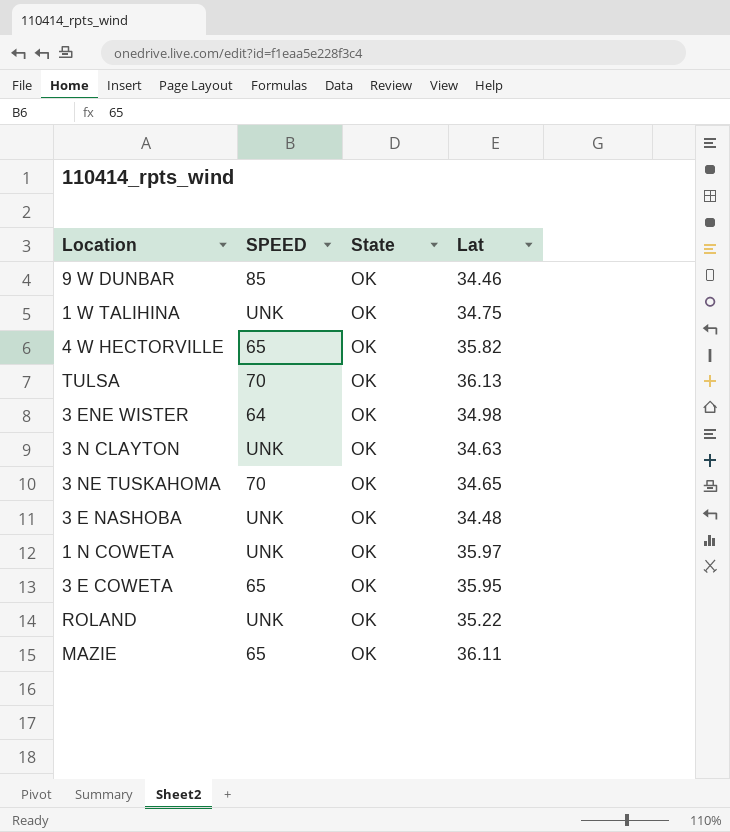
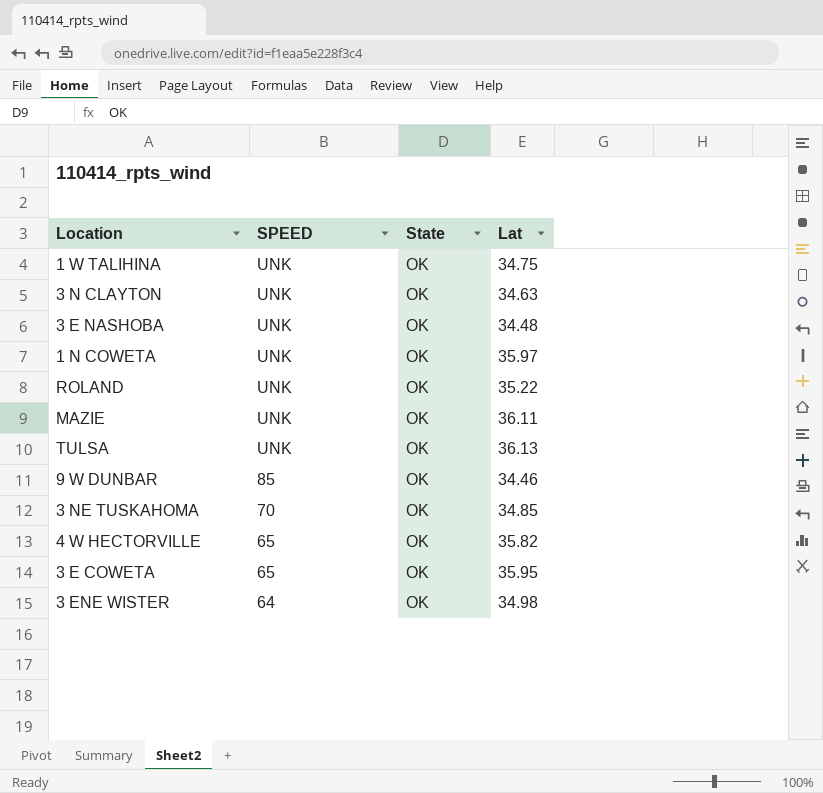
row order: none -> SPEED descending
MAZIE | SPEED: 65 -> UNK
TULSA | SPEED: 70 -> UNK
3 NE TUSKAHOMA | Lat: 34.65 -> 34.85

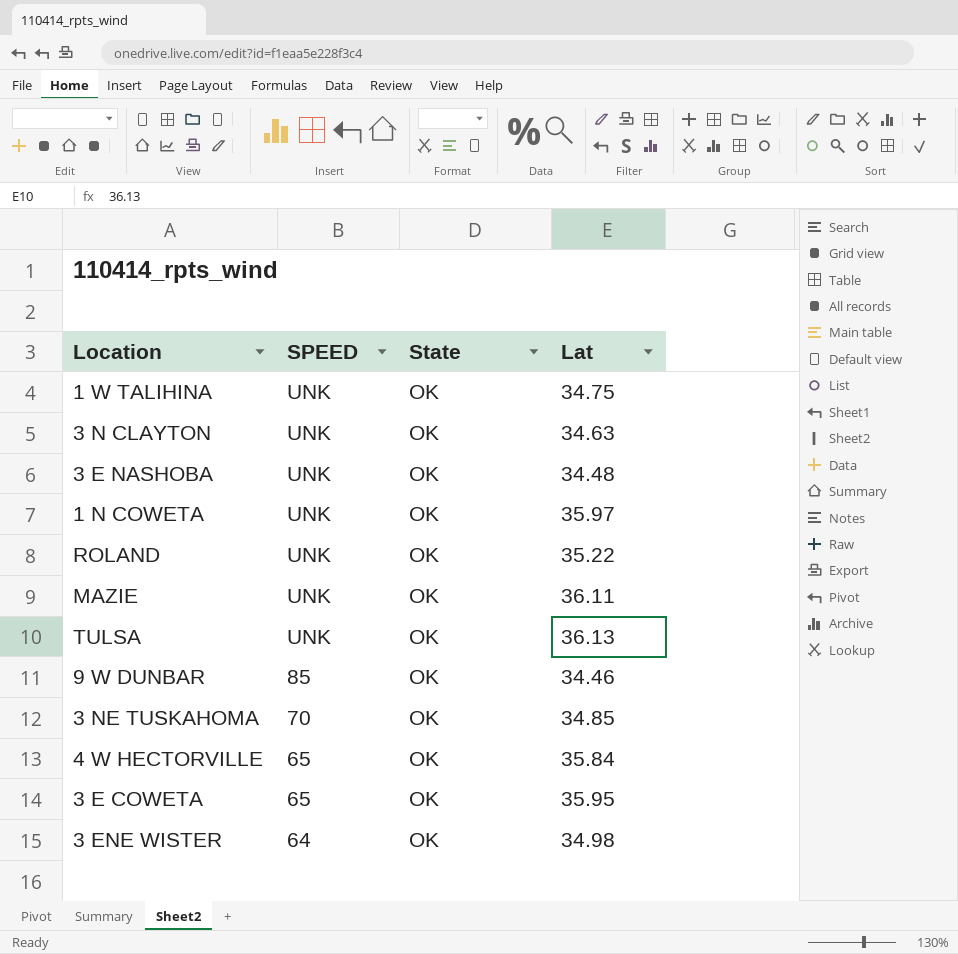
4 W HECTORVILLE | Lat: 35.82 -> 35.84

